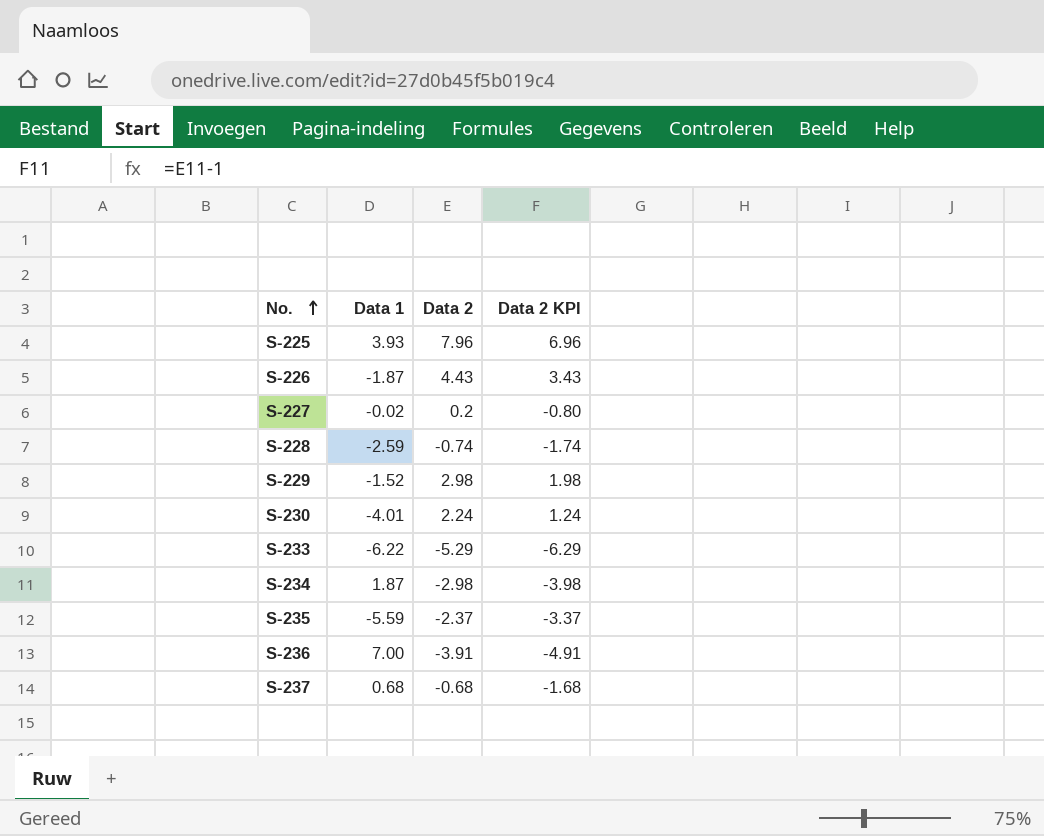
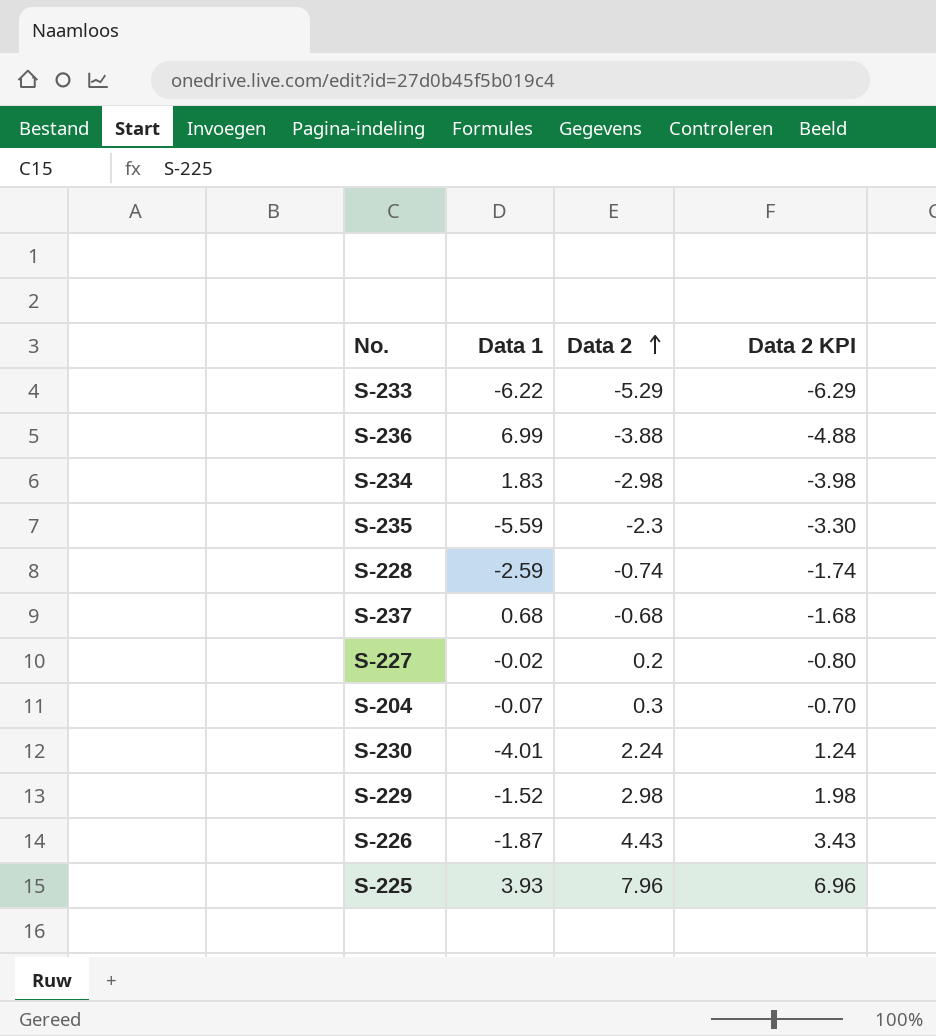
row order: No. ascending -> Data 2 ascending
S-236 | Data 1: 7.00 -> 6.99
S-236 | Data 2: -3.91 -> -3.88
S-236 | Data 2 KPI: -4.91 -> -4.88
S-234 | Data 1: 1.87 -> 1.83
S-235 | Data 2: -2.37 -> -2.3
S-235 | Data 2 KPI: -3.37 -> -3.30
row S-204: none -> -0.07 | 0.3 | -0.70

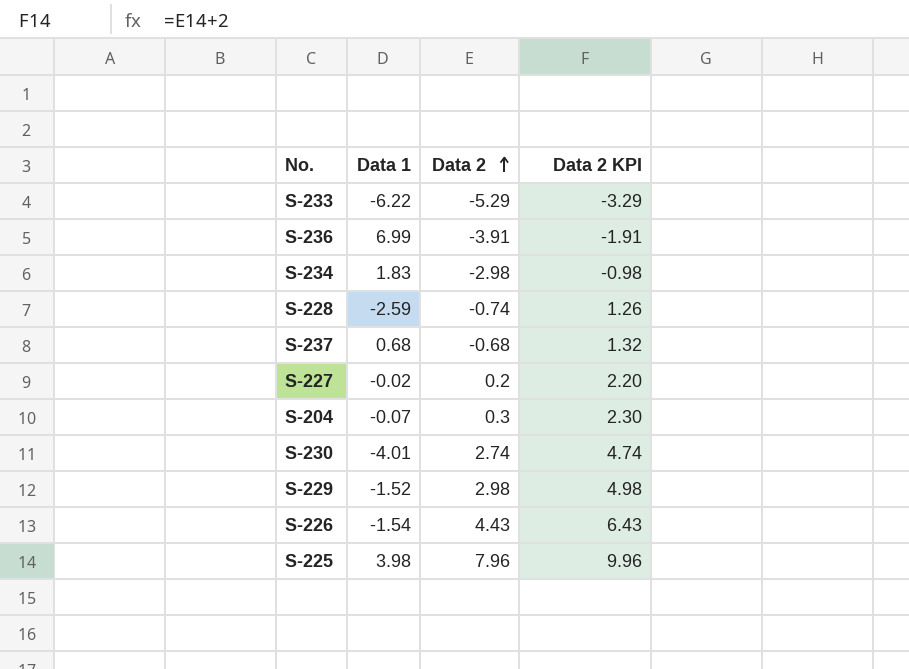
column Data 2 KPI | formula: [Data 2] - 1 -> [Data 2] + 2
row S-235: -5.59 | -2.3 | -3.30 -> none
S-236 | Data 2: -3.88 -> -3.91
S-230 | Data 2: 2.24 -> 2.74
S-226 | Data 1: -1.87 -> -1.54
S-225 | Data 1: 3.93 -> 3.98

